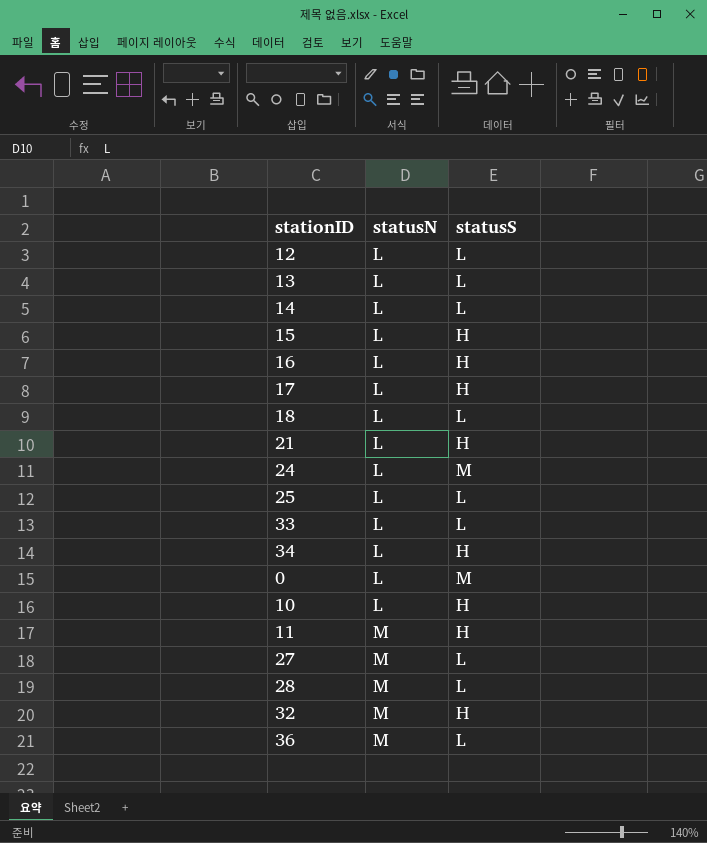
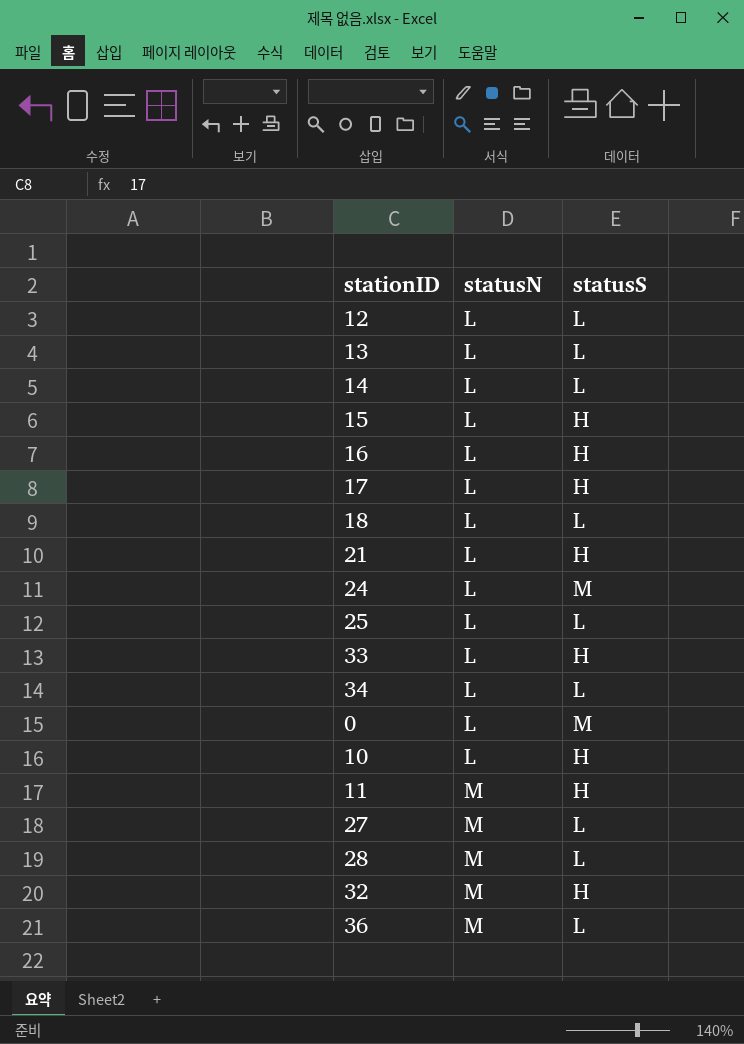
33 | statusS: L -> H
34 | statusS: H -> L

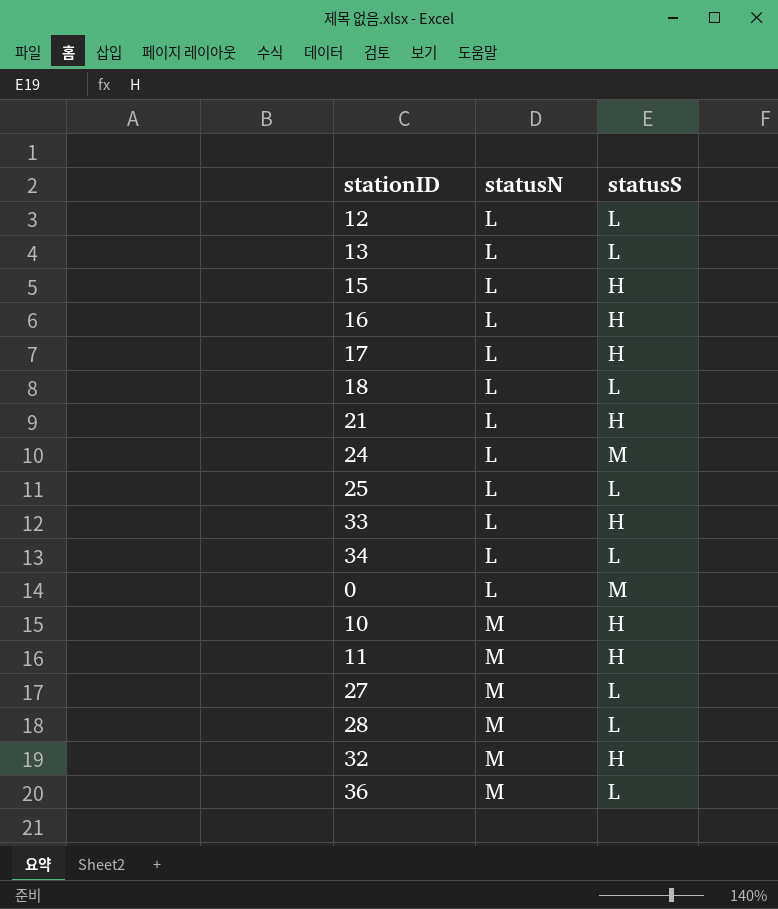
row 14: L | L -> none
10 | statusN: L -> M

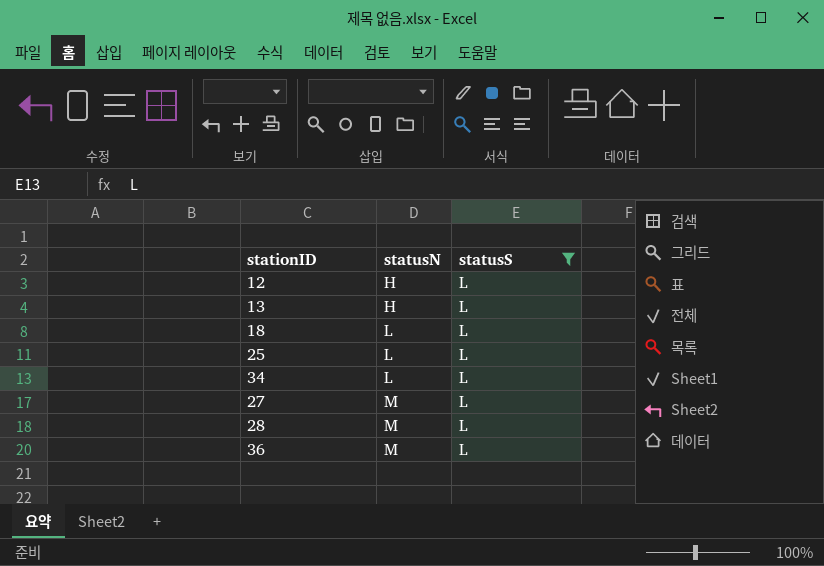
filter: none -> statusS = L
12 | statusN: L -> H
13 | statusN: L -> H

